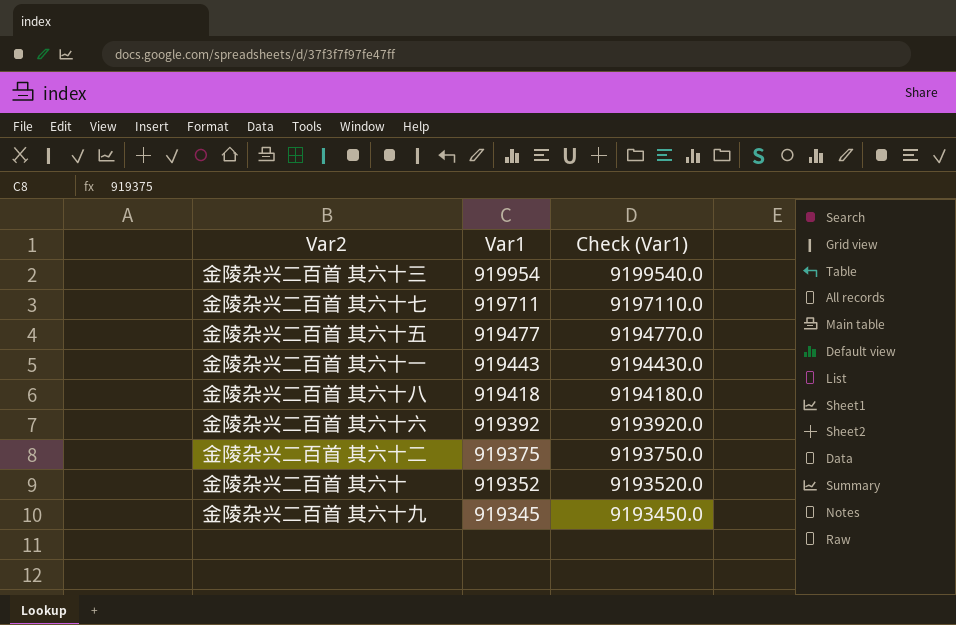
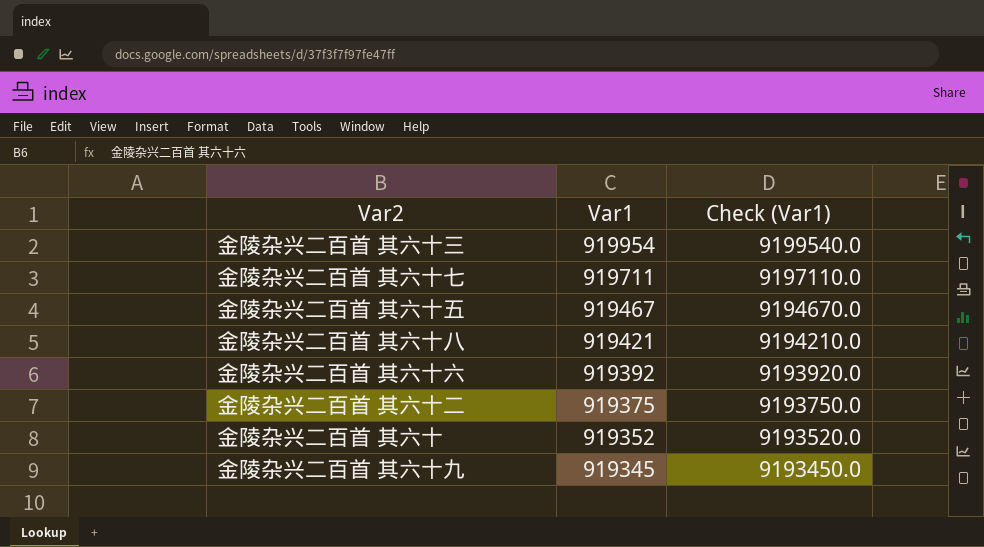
row 金陵杂兴二百首 其六十一: 919443 | 9194430.0 -> none
金陵杂兴二百首 其六十五 | Var1: 919477 -> 919467
金陵杂兴二百首 其六十五 | Check (Var1): 9194770.0 -> 9194670.0
金陵杂兴二百首 其六十八 | Var1: 919418 -> 919421
金陵杂兴二百首 其六十八 | Check (Var1): 9194180.0 -> 9194210.0

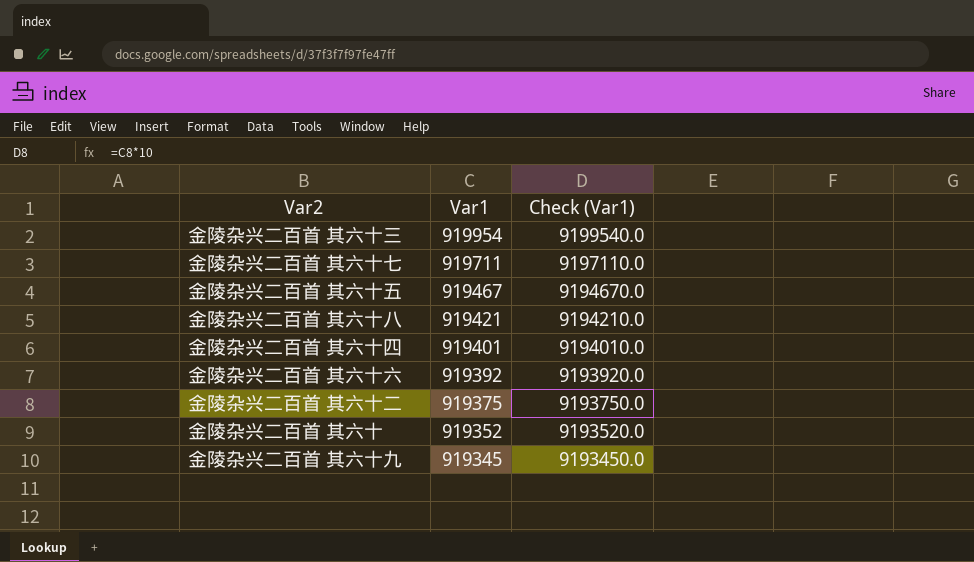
row 金陵杂兴二百首 其六十四: none -> 919401 | 9194010.0

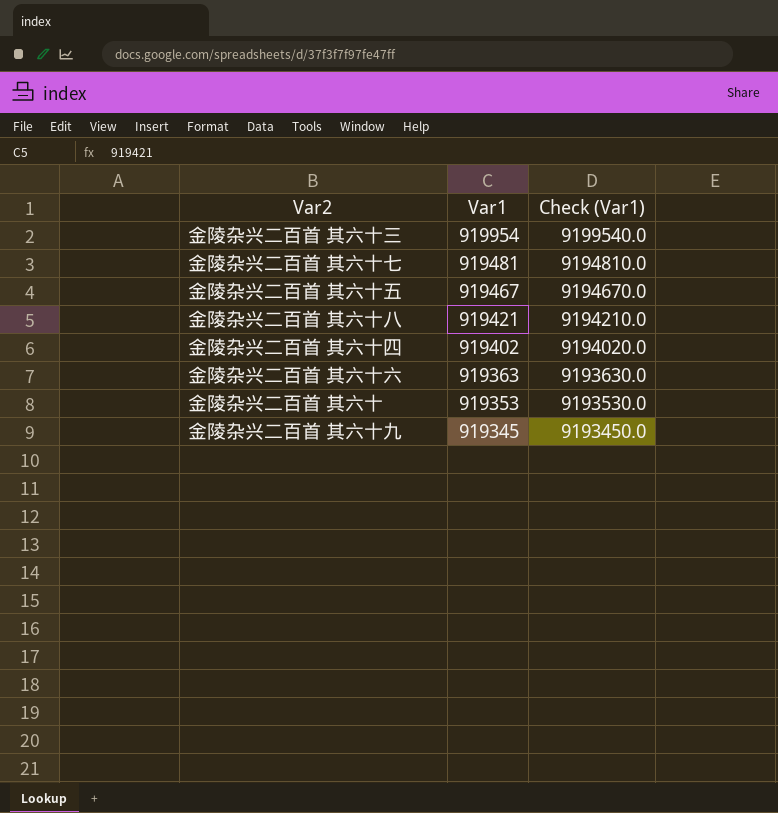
row 金陵杂兴二百首 其六十二: 919375 | 9193750.0 -> none
金陵杂兴二百首 其六十七 | Var1: 919711 -> 919481
金陵杂兴二百首 其六十七 | Check (Var1): 9197110.0 -> 9194810.0
金陵杂兴二百首 其六十四 | Var1: 919401 -> 919402
金陵杂兴二百首 其六十四 | Check (Var1): 9194010.0 -> 9194020.0
金陵杂兴二百首 其六十六 | Var1: 919392 -> 919363
金陵杂兴二百首 其六十六 | Check (Var1): 9193920.0 -> 9193630.0
金陵杂兴二百首 其六十 | Var1: 919352 -> 919353
金陵杂兴二百首 其六十 | Check (Var1): 9193520.0 -> 9193530.0

